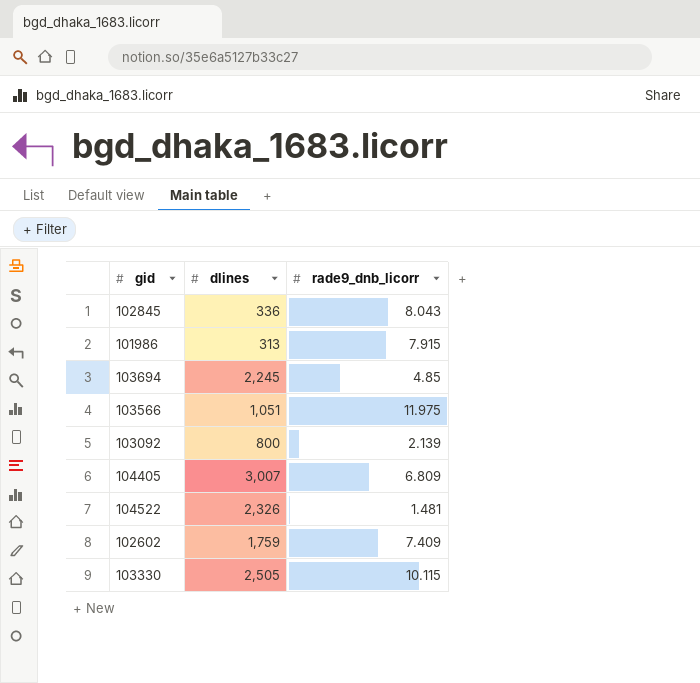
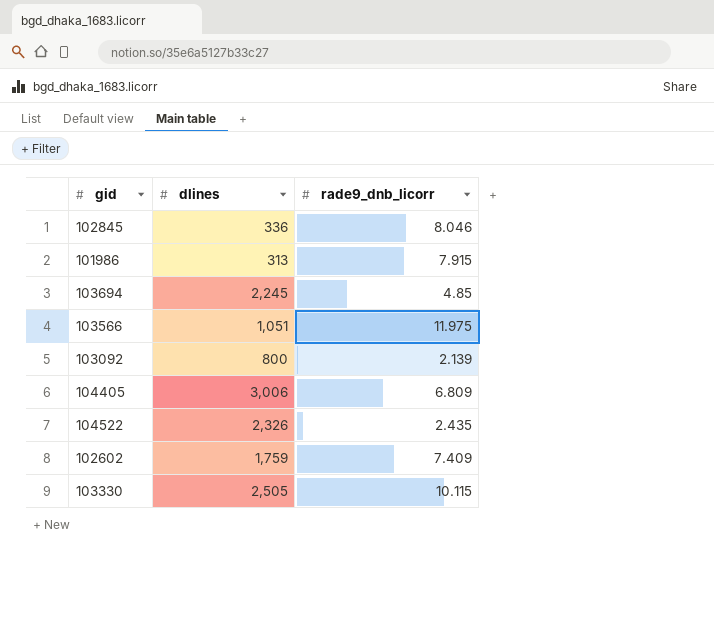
102845 | rade9_dnb_licorr: 8.043 -> 8.046
104405 | dlines: 3,007 -> 3,006
104522 | rade9_dnb_licorr: 1.481 -> 2.435

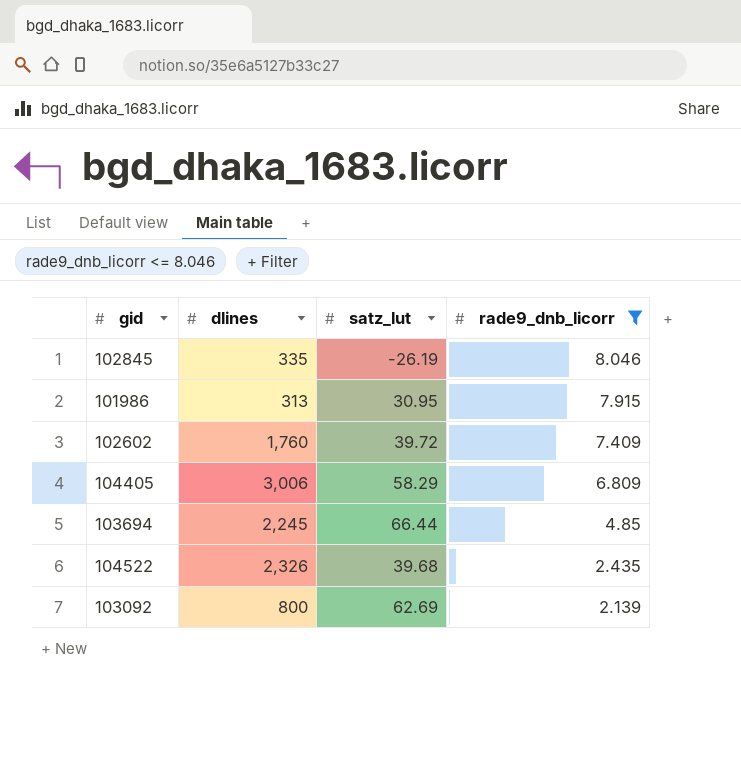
filter: none -> rade9_dnb_licorr <= 8.046
row order: none -> rade9_dnb_licorr descending
column satz_lut | position: none -> 3
102845 | dlines: 336 -> 335
102602 | dlines: 1,759 -> 1,760

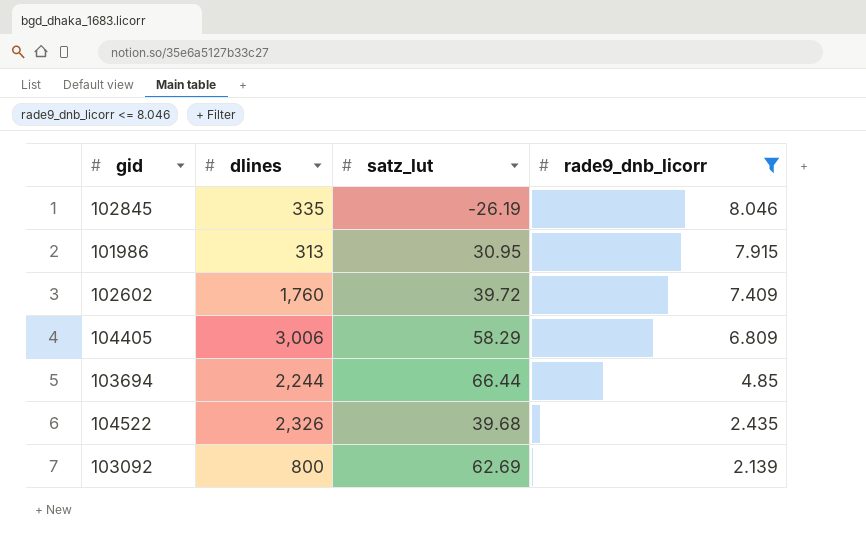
103694 | dlines: 2,245 -> 2,244

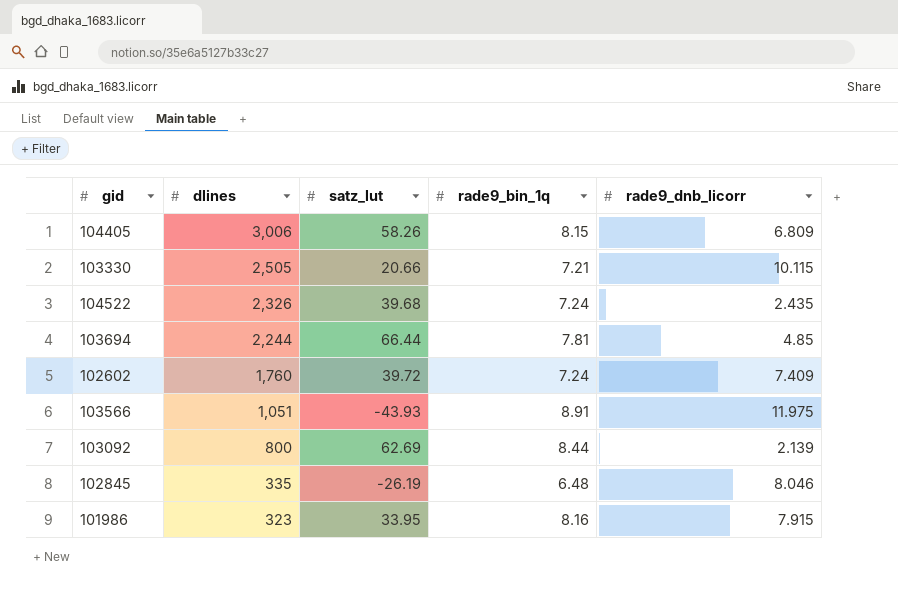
filter: rade9_dnb_licorr <= 8.046 -> none
row order: rade9_dnb_licorr descending -> dlines descending
column rade9_bin_1q | position: none -> 4
104405 | satz_lut: 58.29 -> 58.26
101986 | dlines: 313 -> 323
101986 | satz_lut: 30.95 -> 33.95

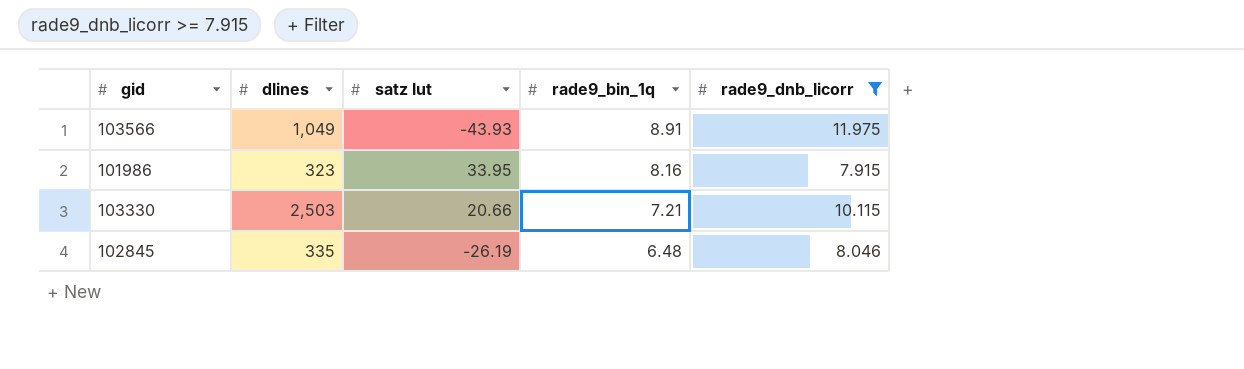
filter: none -> rade9_dnb_licorr >= 7.915
row order: dlines descending -> rade9_bin_1q descending
column name: satz_lut -> satz lut
103566 | dlines: 1,051 -> 1,049
103330 | dlines: 2,505 -> 2,503

